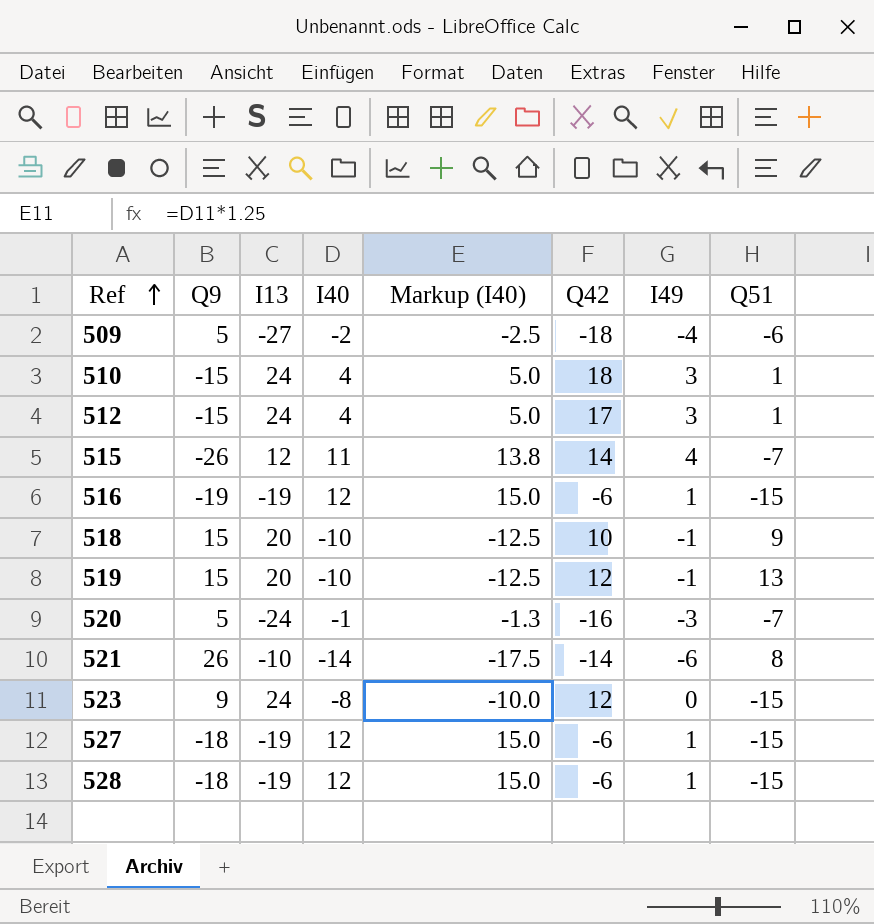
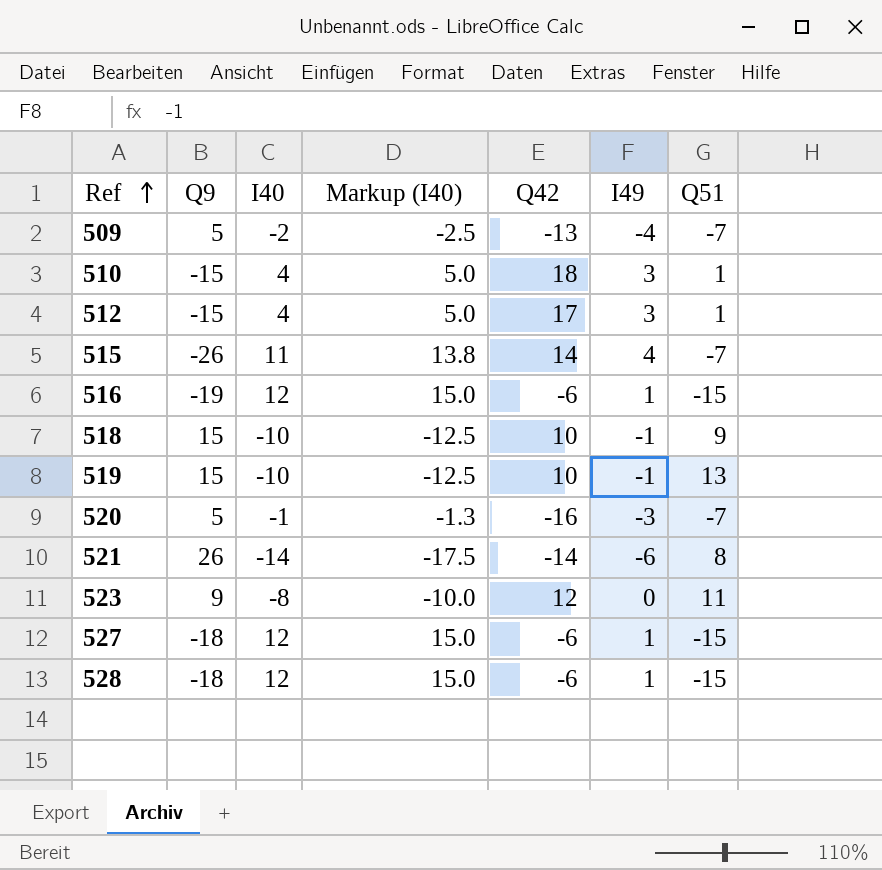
column I13 | position: 3 -> none
509 | Q42: -18 -> -13
509 | Q51: -6 -> -7
519 | Q42: 12 -> 10
523 | Q51: -15 -> 11

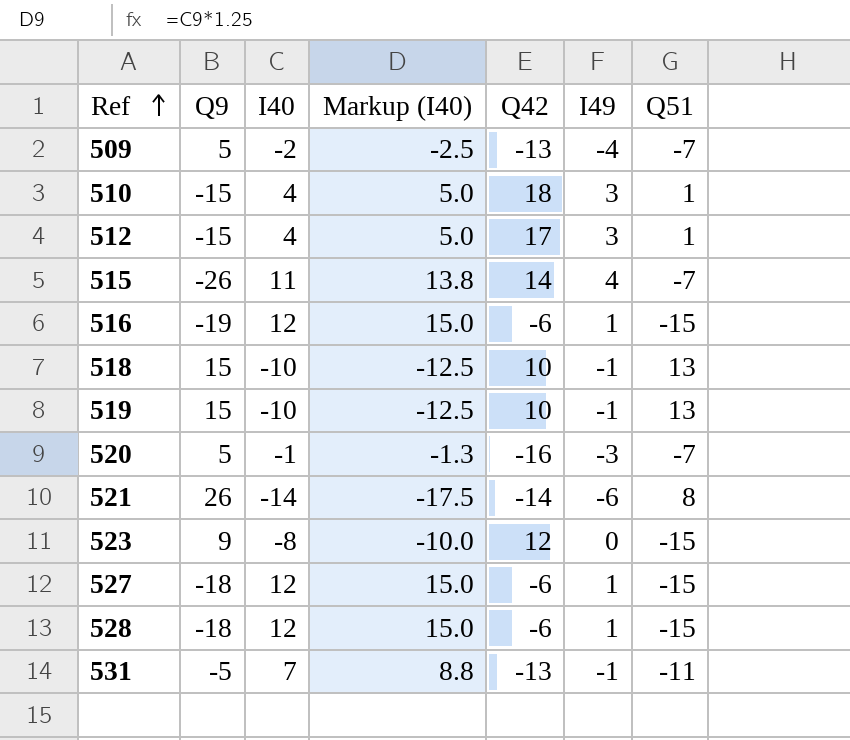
518 | Q51: 9 -> 13
523 | Q51: 11 -> -15
row 531: none -> -5 | 7 | 8.8 | -13 | -1 | -11

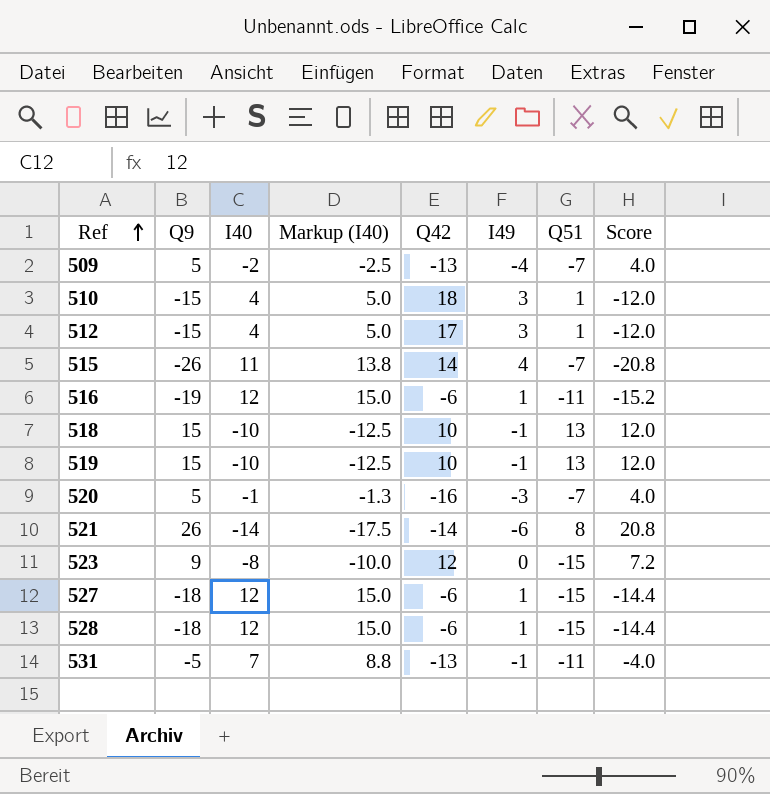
column Score | formula: none -> [Q9] * 0.8
516 | Q51: -15 -> -11

